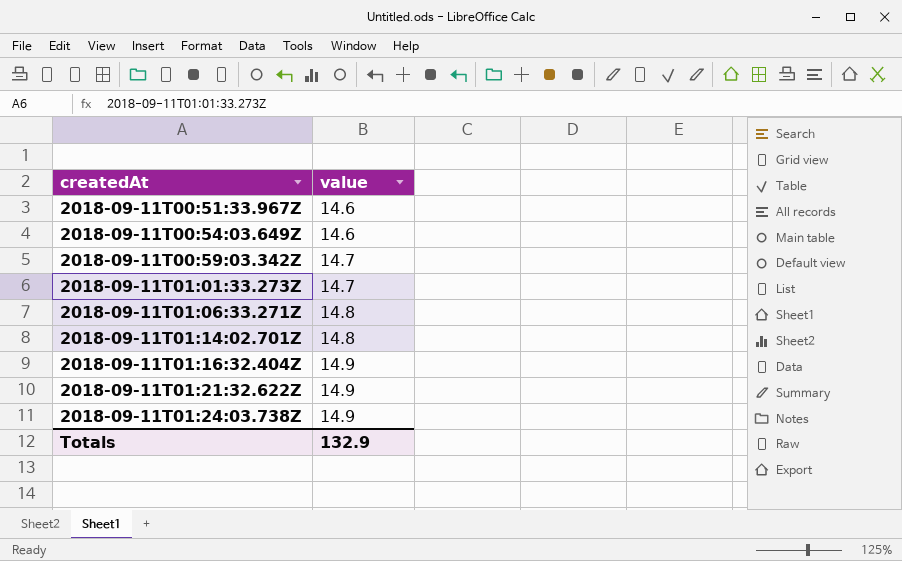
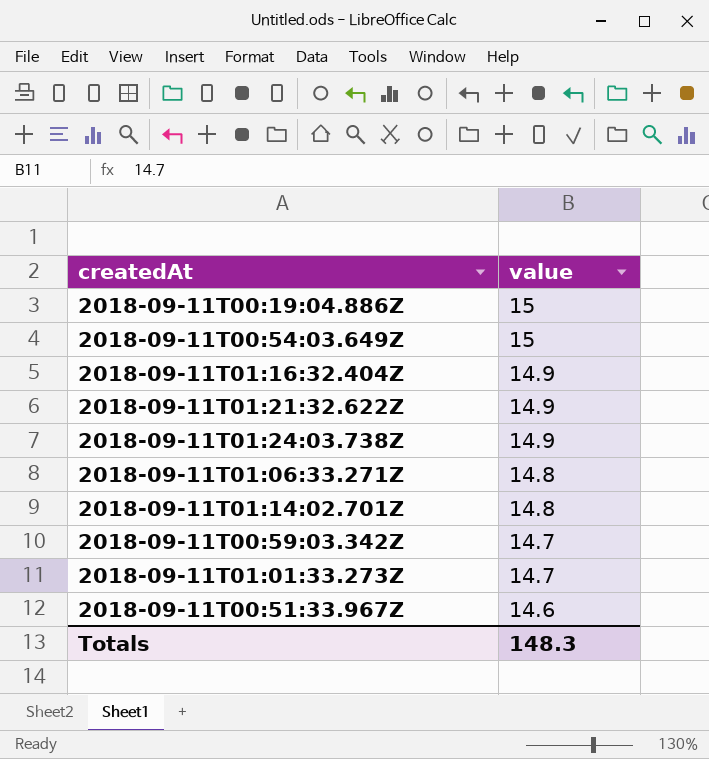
row order: createdAt ascending -> value descending
row 2018-09-11T00:19:04.886Z: none -> 15
2018-09-11T00:54:03.649Z | value: 14.6 -> 15
Totals | value: 132.9 -> 148.3

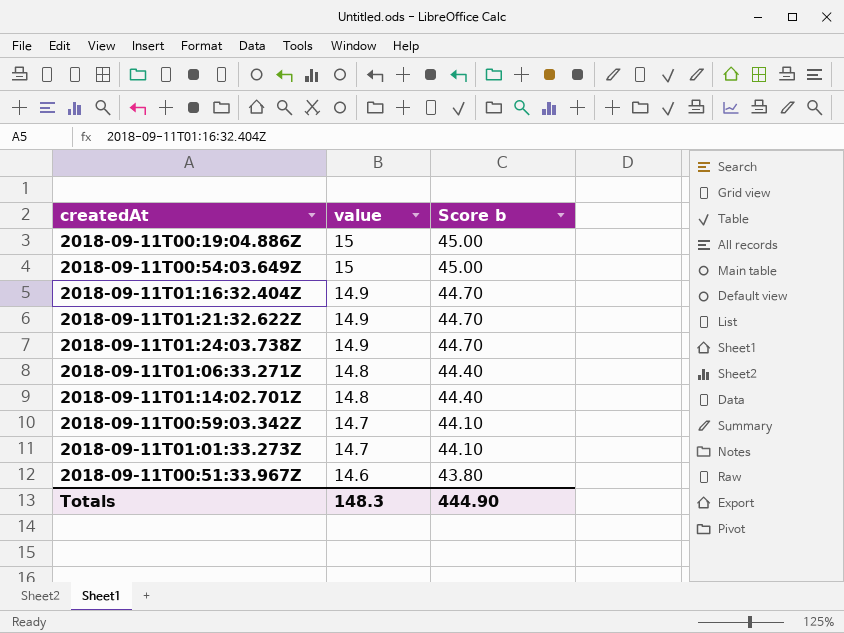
column Score b | formula: none -> [value] * 3

